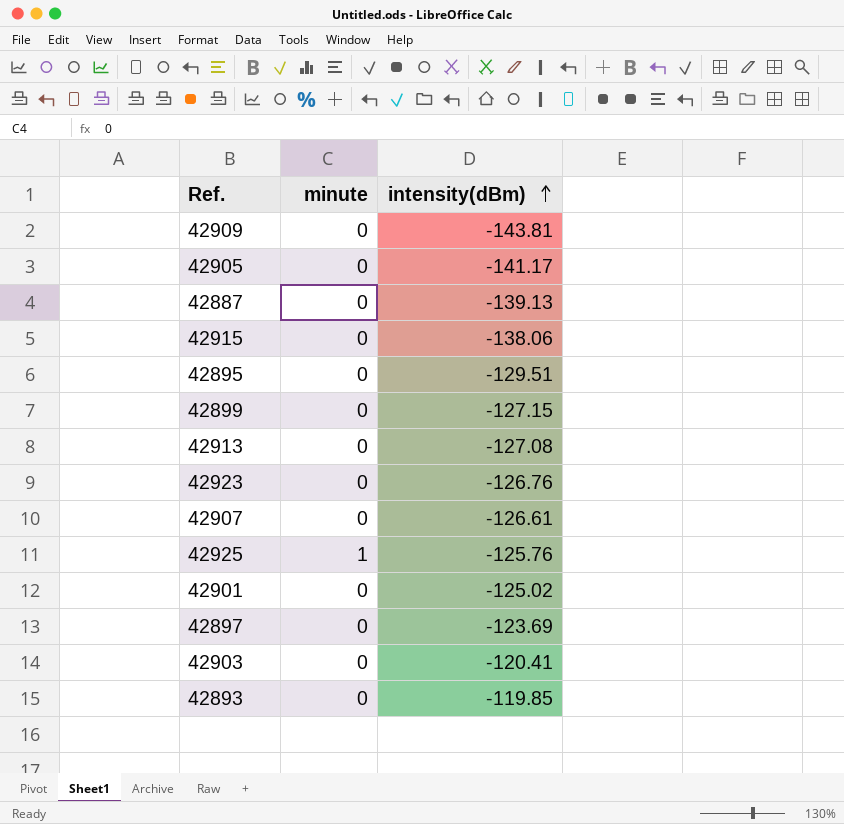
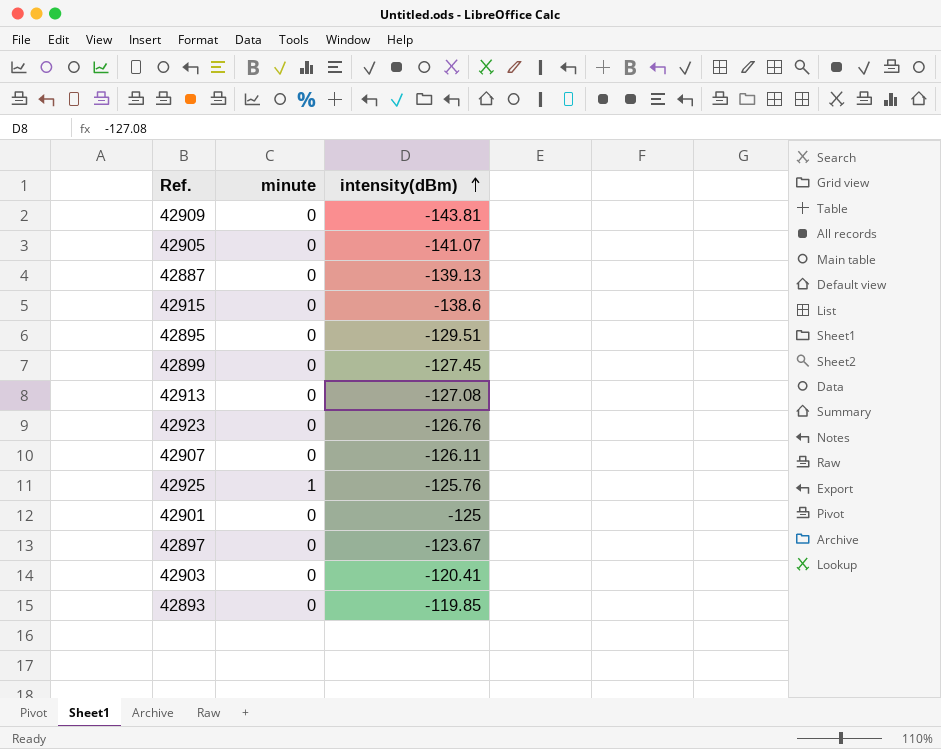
42905 | intensity(dBm): -141.17 -> -141.07
42915 | intensity(dBm): -138.06 -> -138.6
42899 | intensity(dBm): -127.15 -> -127.45
42907 | intensity(dBm): -126.61 -> -126.11
42901 | intensity(dBm): -125.02 -> -125
42897 | intensity(dBm): -123.69 -> -123.67

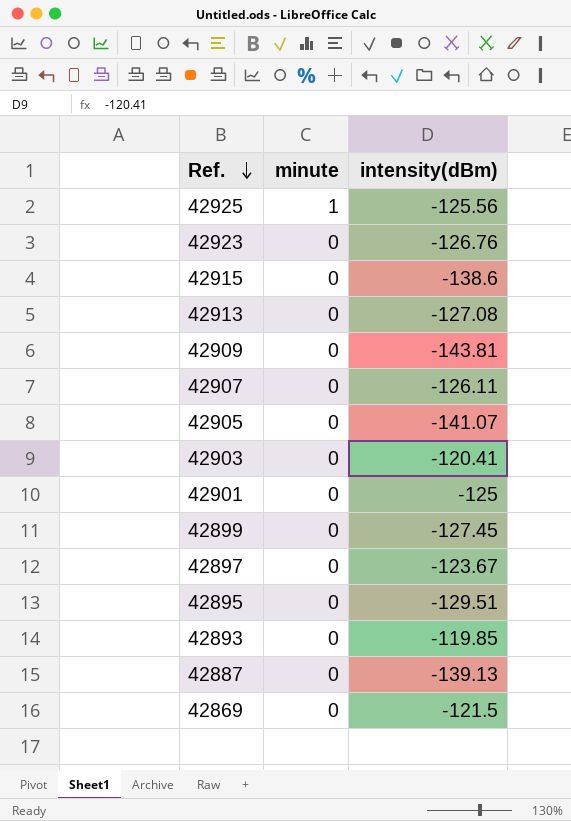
row order: intensity(dBm) ascending -> Ref. descending
42925 | intensity(dBm): -125.76 -> -125.56
row 42869: none -> 0 | -121.5

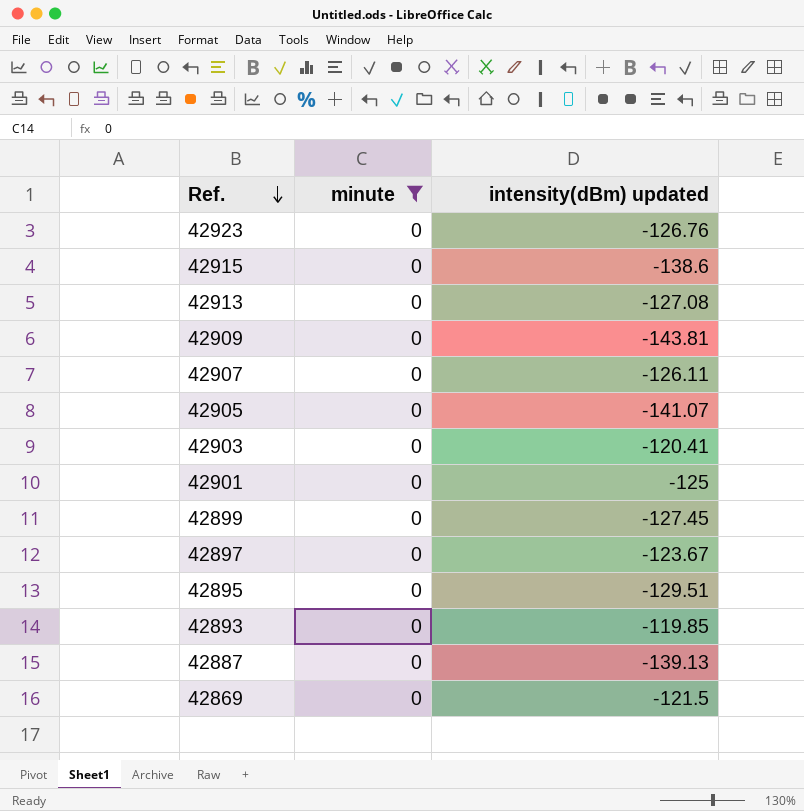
filter: none -> minute = 0
column name: intensity(dBm) -> intensity(dBm) updated

